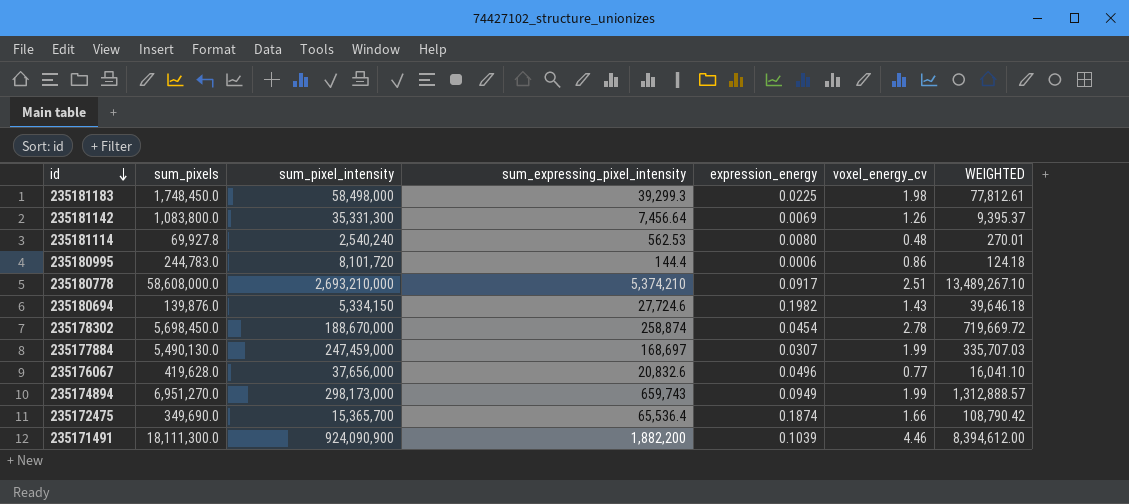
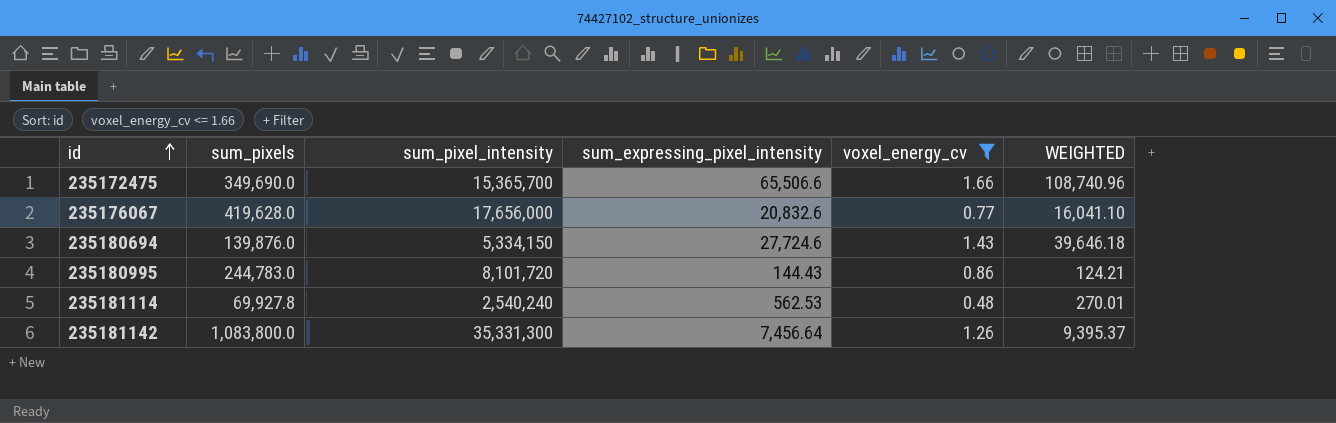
filter: none -> voxel_energy_cv <= 1.66
row order: id descending -> id ascending
column expression_energy | formula: [sum_expressing_pixel_intensity] / [sum_pixels] -> none
235172475 | sum_expressing_pixel_intensity: 65,536.4 -> 65,506.6
235172475 | WEIGHTED: 108,790.42 -> 108,740.96
235176067 | sum_pixel_intensity: 37,656,000 -> 17,656,000
235180995 | sum_expressing_pixel_intensity: 144.4 -> 144.43
235180995 | WEIGHTED: 124.18 -> 124.21

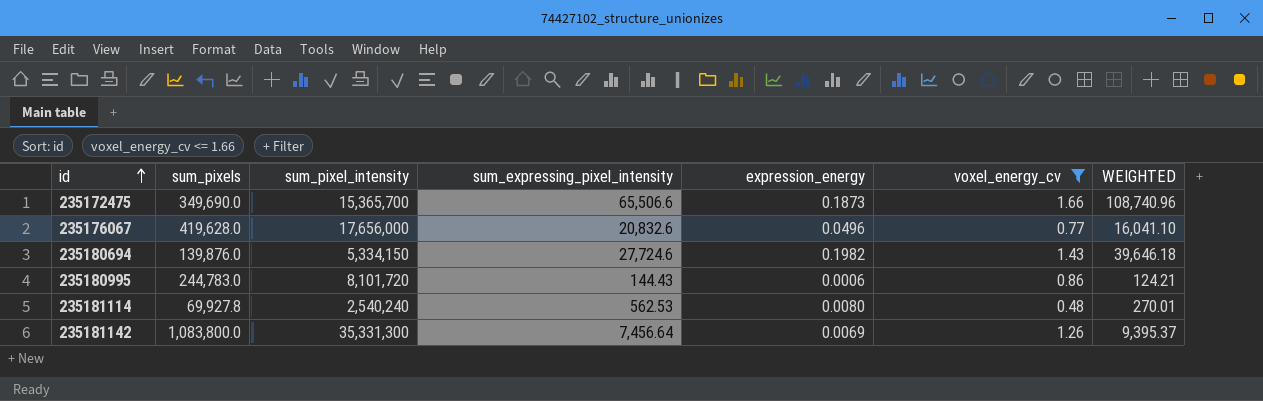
column expression_energy | formula: none -> [sum_expressing_pixel_intensity] / [sum_pixels]

